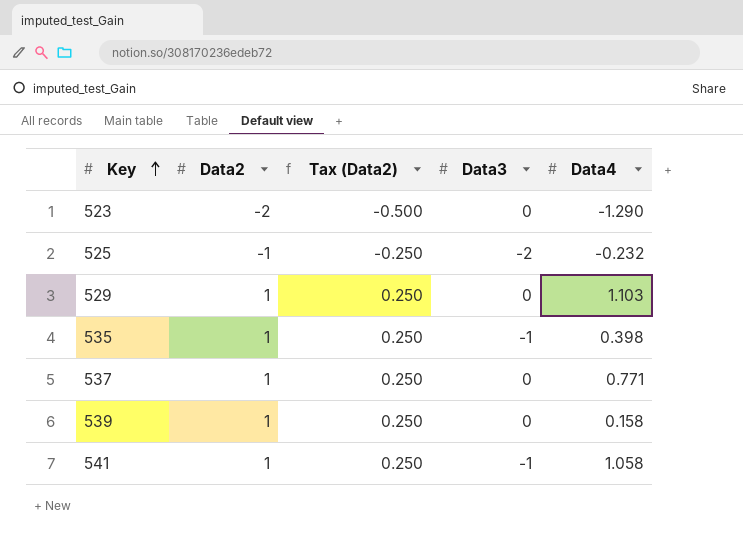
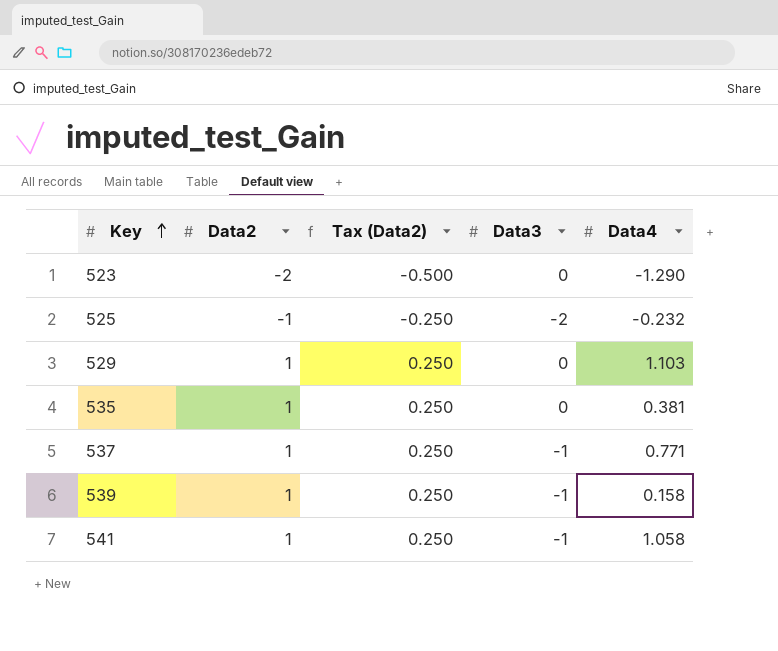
535 | Data3: -1 -> 0
535 | Data4: 0.398 -> 0.381
537 | Data3: 0 -> -1
539 | Data3: 0 -> -1

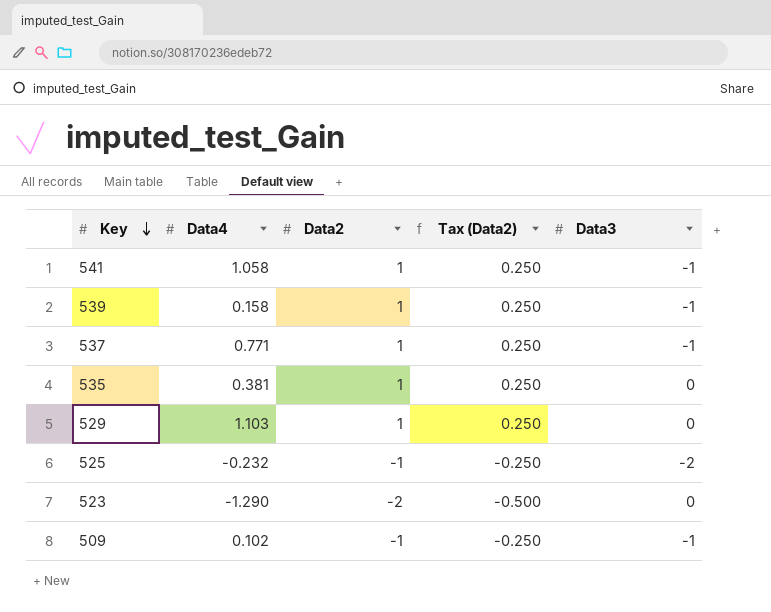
row order: Key ascending -> Key descending
column Data4 | position: 5 -> 2
row 509: none -> 0.102 | -1 | -0.250 | -1

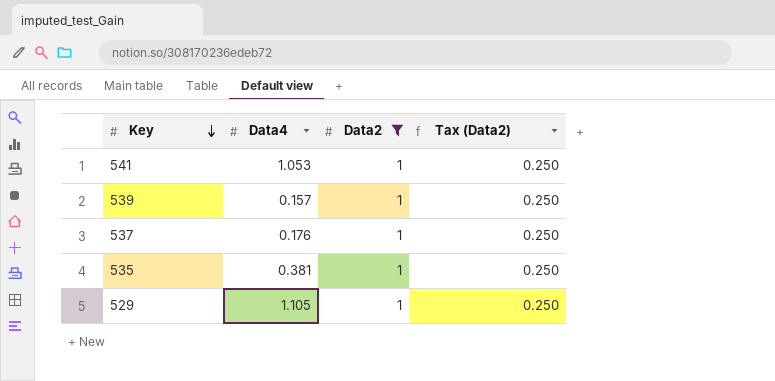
filter: none -> Data2 = 1
column Data3 | position: 5 -> none
541 | Data4: 1.058 -> 1.053
539 | Data4: 0.158 -> 0.157
537 | Data4: 0.771 -> 0.176
529 | Data4: 1.103 -> 1.105

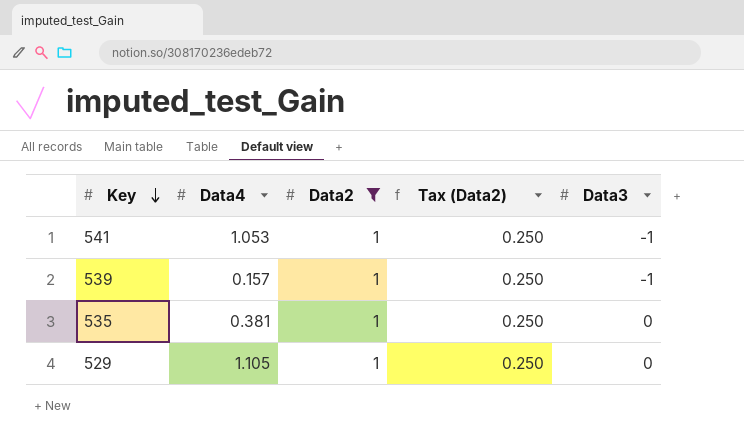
column Data3 | position: none -> 5
row 537: 0.176 | 1 | 0.250 -> none

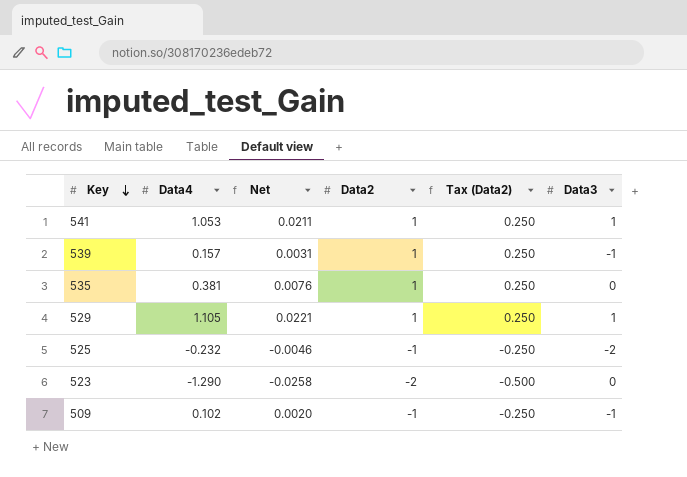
filter: Data2 = 1 -> none
column Net | formula: none -> [Data4] * 0.02
541 | Data3: -1 -> 1
529 | Data3: 0 -> 1

